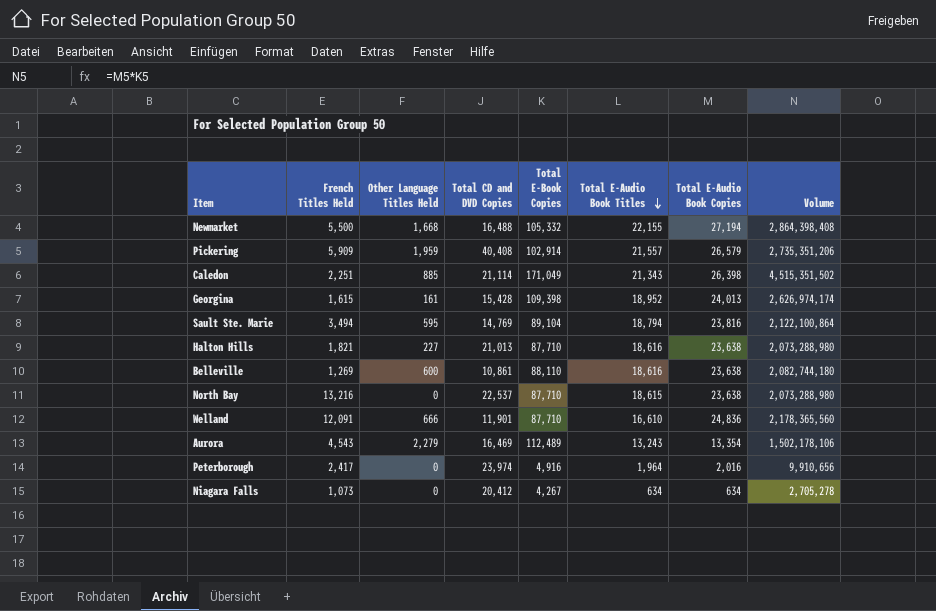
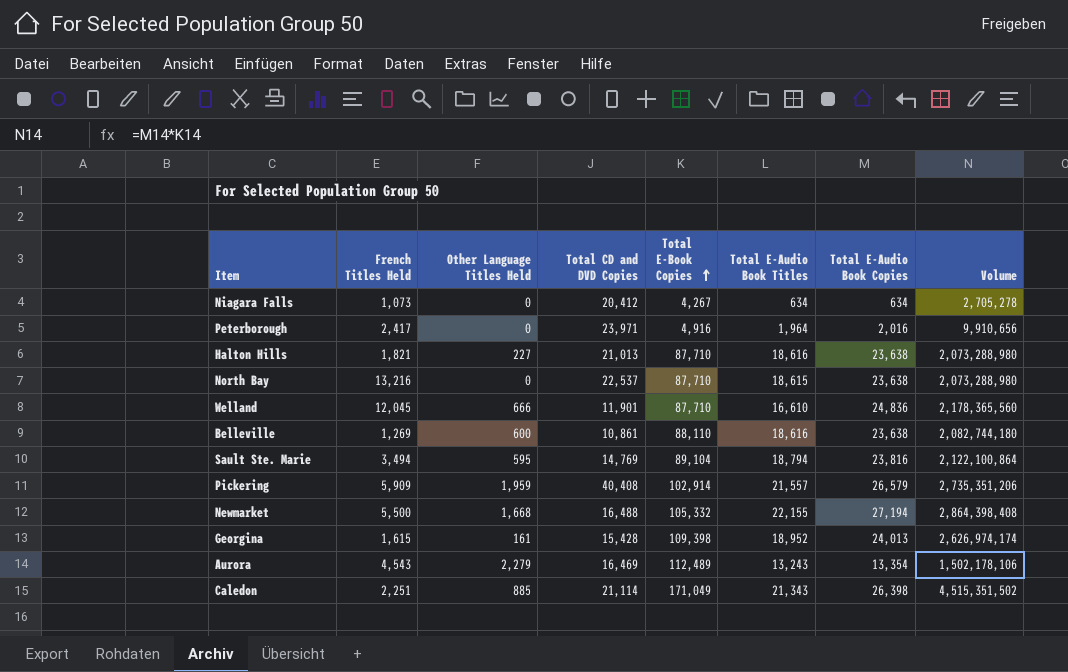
row order: Total E-Audio Book Titles descending -> Total E-Book Copies ascending
Peterborough | Total CD and DVD Copies: 23,974 -> 23,971
Welland | French Titles Held: 12,091 -> 12,045

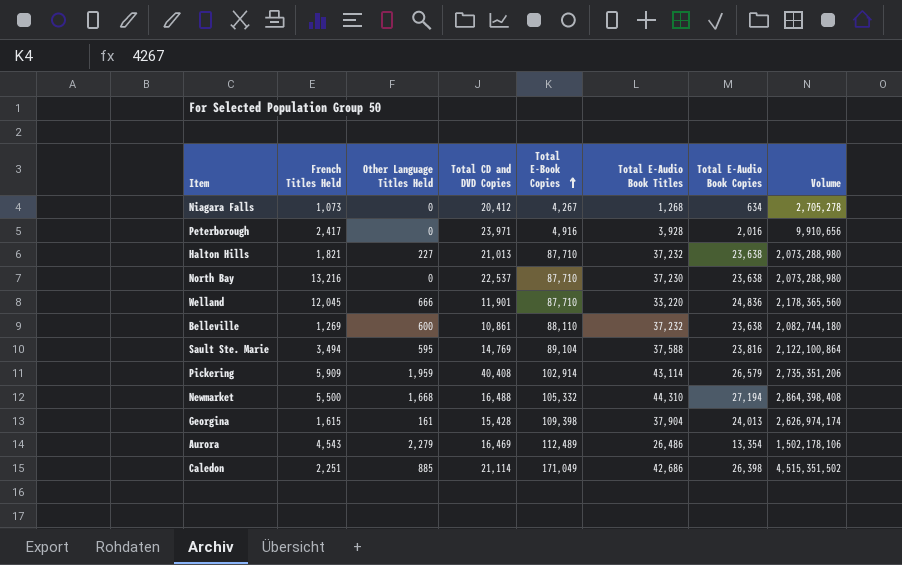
Niagara Falls | Total E-Audio Book Titles: 634 -> 1,268
Peterborough | Total E-Audio Book Titles: 1,964 -> 3,928
Halton Hills | Total E-Audio Book Titles: 18,616 -> 37,232
North Bay | Total E-Audio Book Titles: 18,615 -> 37,230
Welland | Total E-Audio Book Titles: 16,610 -> 33,220
Belleville | Total E-Audio Book Titles: 18,616 -> 37,232
Sault Ste. Marie | Total E-Audio Book Titles: 18,794 -> 37,588
Pickering | Total E-Audio Book Titles: 21,557 -> 43,114
Newmarket | Total E-Audio Book Titles: 22,155 -> 44,310
Georgina | Total E-Audio Book Titles: 18,952 -> 37,904
Aurora | Total E-Audio Book Titles: 13,243 -> 26,486
Caledon | Total E-Audio Book Titles: 21,343 -> 42,686

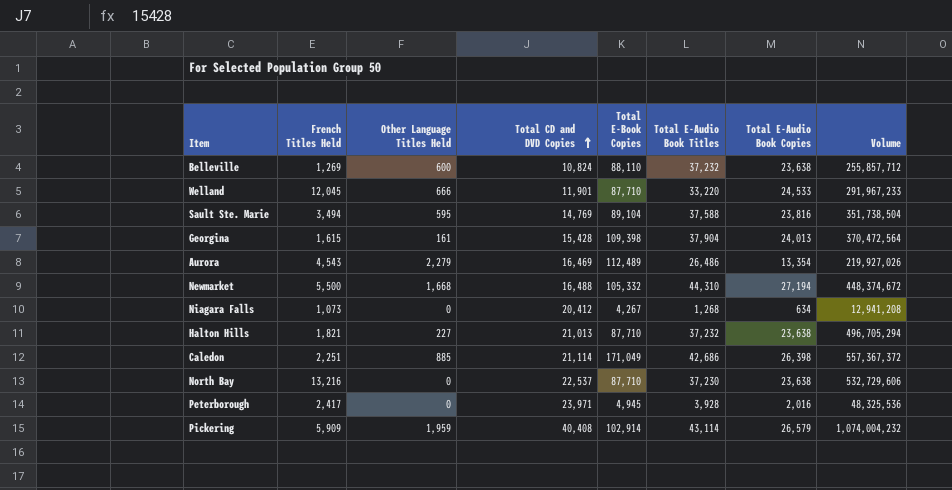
row order: Total E-Book Copies ascending -> Total CD and DVD Copies ascending
column Volume | formula: [Total E-Book Copies] * [Total E-Audio Book Copies] -> [Total CD and DVD Copies] * [Total E-Audio Book Copies]
Belleville | Total CD and DVD Copies: 10,861 -> 10,824
Welland | Total E-Audio Book Copies: 24,836 -> 24,533
Peterborough | Total E-Book Copies: 4,916 -> 4,945

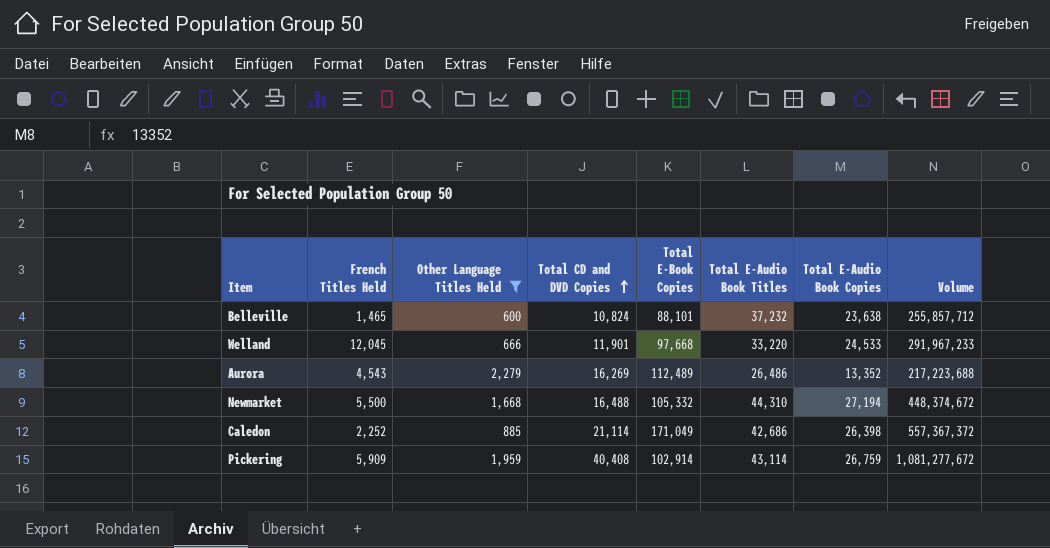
filter: none -> Other Language Titles Held >= 600
Belleville | French Titles Held: 1,269 -> 1,465
Belleville | Total E-Book Copies: 88,110 -> 88,101
Welland | Total E-Book Copies: 87,710 -> 97,668
Aurora | Total CD and DVD Copies: 16,469 -> 16,269
Aurora | Total E-Audio Book Copies: 13,354 -> 13,352
Aurora | Volume: 219,927,026 -> 217,223,688
Caledon | French Titles Held: 2,251 -> 2,252
Pickering | Total E-Audio Book Copies: 26,579 -> 26,759
Pickering | Volume: 1,074,004,232 -> 1,081,277,672

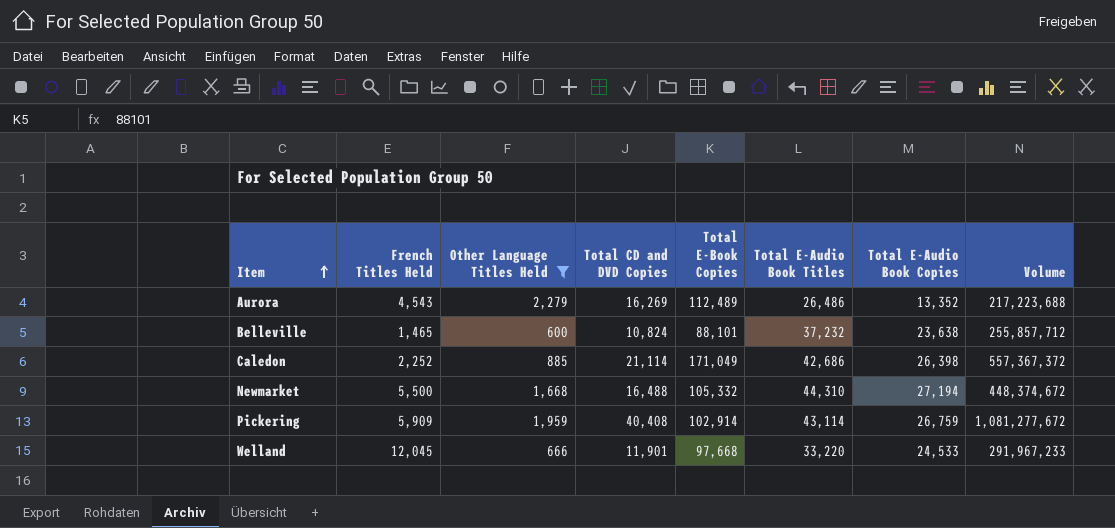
row order: Total CD and DVD Copies ascending -> Item ascending

